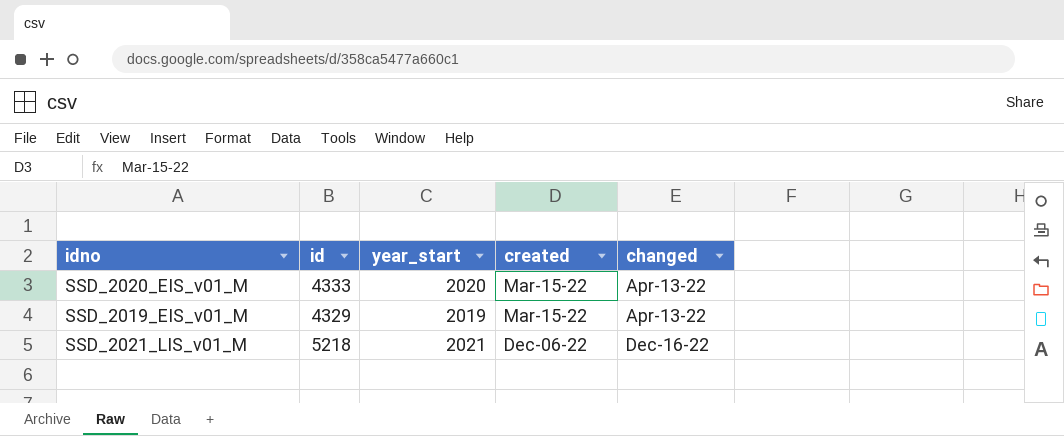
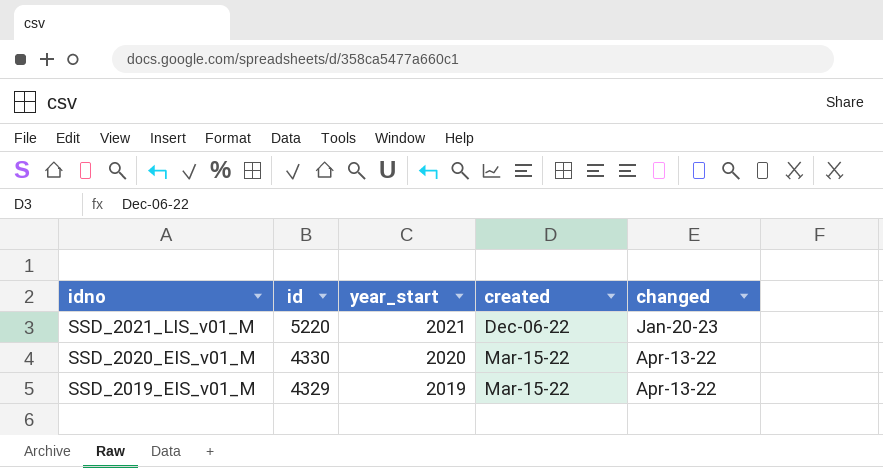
row order: created ascending -> idno descending
SSD_2021_LIS_v01_M | id: 5218 -> 5220
SSD_2021_LIS_v01_M | changed: Dec-16-22 -> Jan-20-23
SSD_2020_EIS_v01_M | id: 4333 -> 4330

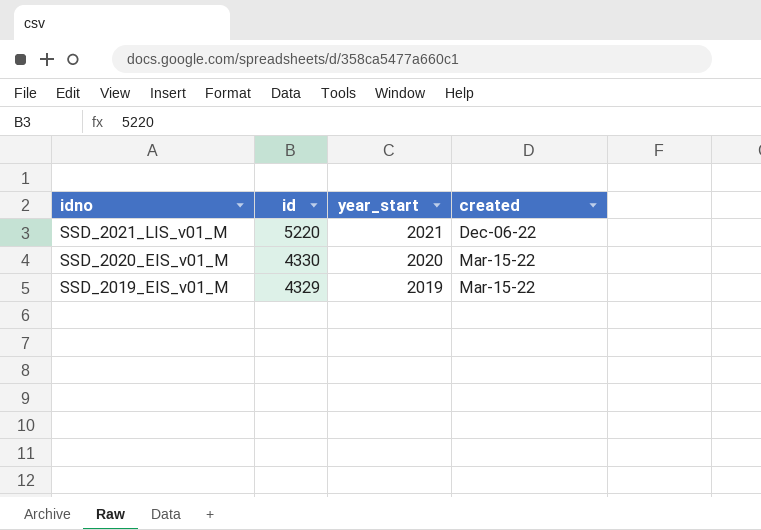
column changed | position: 5 -> none

